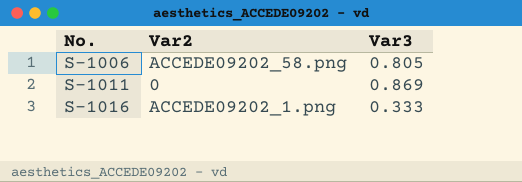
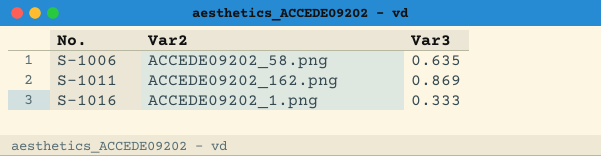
S-1006 | Var3: 0.805 -> 0.635
S-1011 | Var2: 0 -> ACCEDE09202_162.png

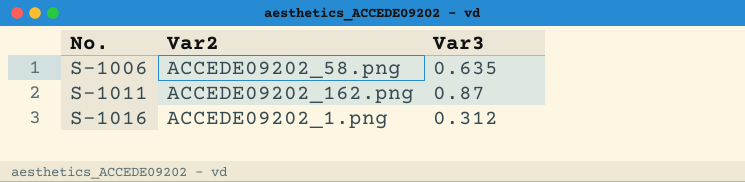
S-1011 | Var3: 0.869 -> 0.87
S-1016 | Var3: 0.333 -> 0.312

